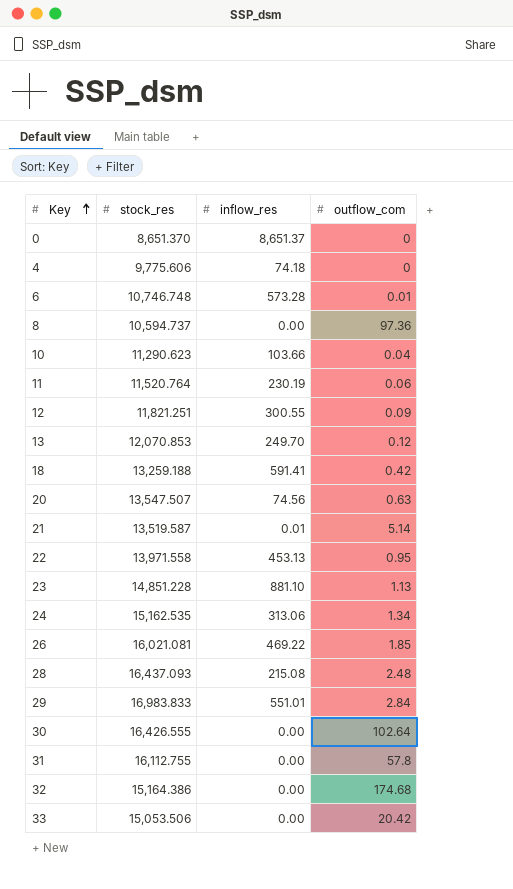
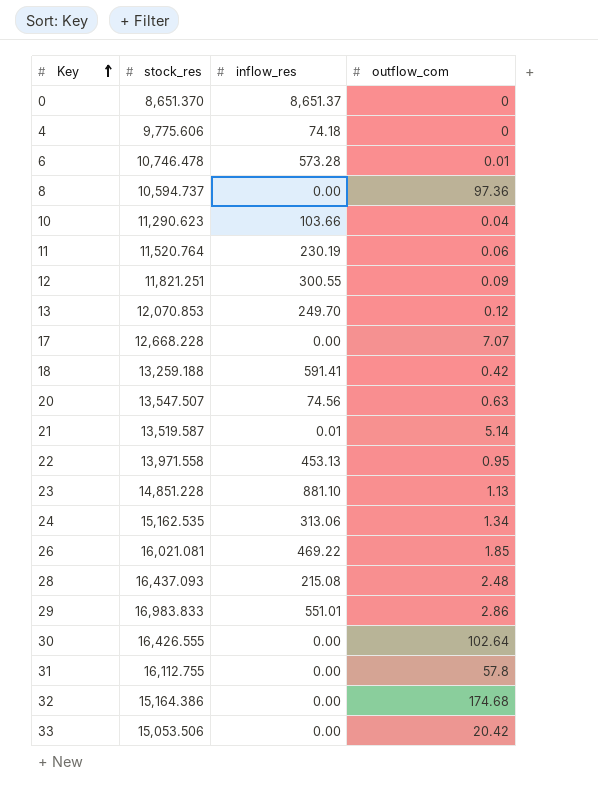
6 | stock_res: 10,746.748 -> 10,746.478
row 17: none -> 12,668.228 | 0.00 | 7.07
29 | outflow_com: 2.84 -> 2.86

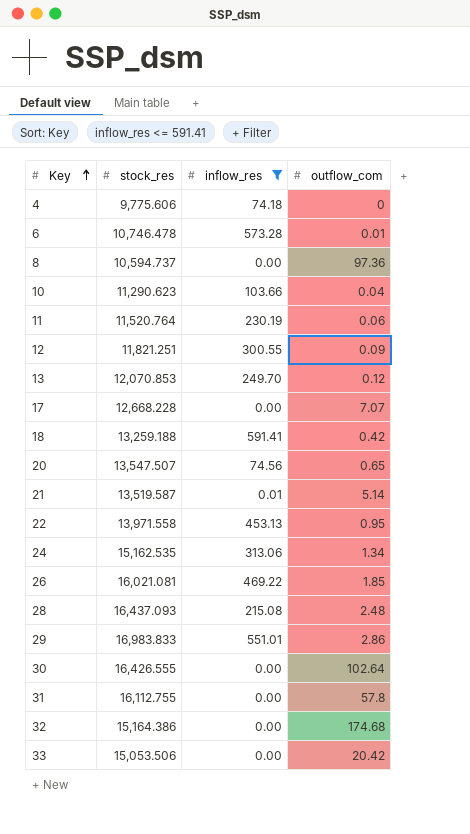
filter: none -> inflow_res <= 591.41
20 | outflow_com: 0.63 -> 0.65

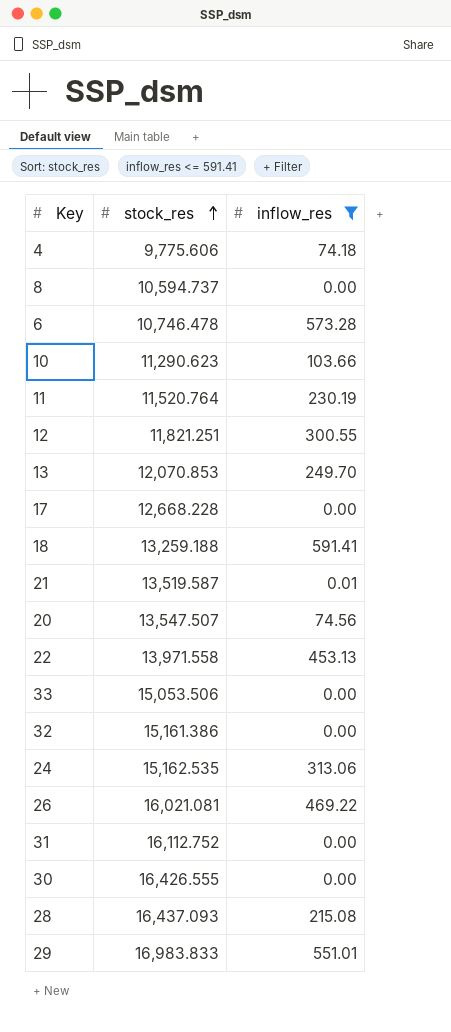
row order: Key ascending -> stock_res ascending
column outflow_com | position: 4 -> none
32 | stock_res: 15,164.386 -> 15,161.386
31 | stock_res: 16,112.755 -> 16,112.752

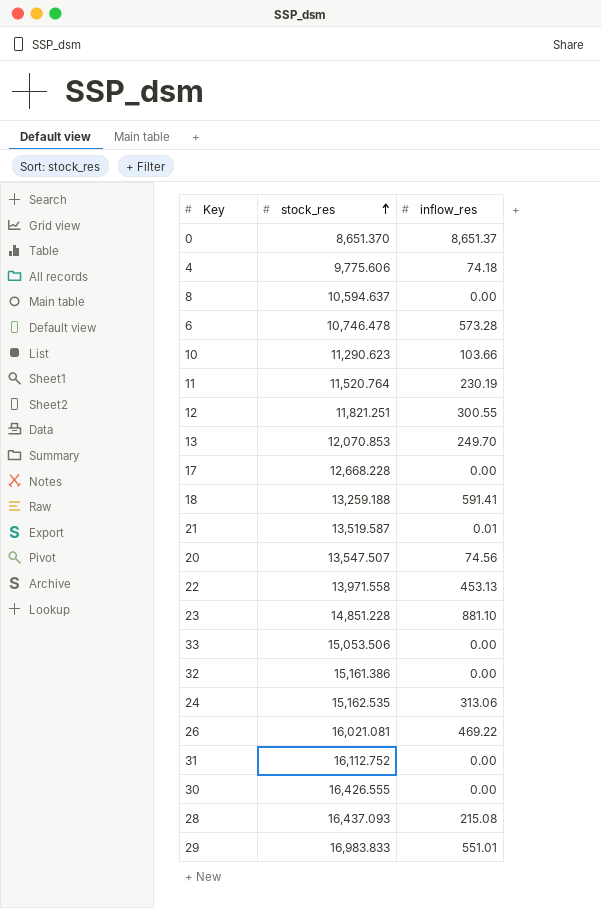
filter: inflow_res <= 591.41 -> none
8 | stock_res: 10,594.737 -> 10,594.637

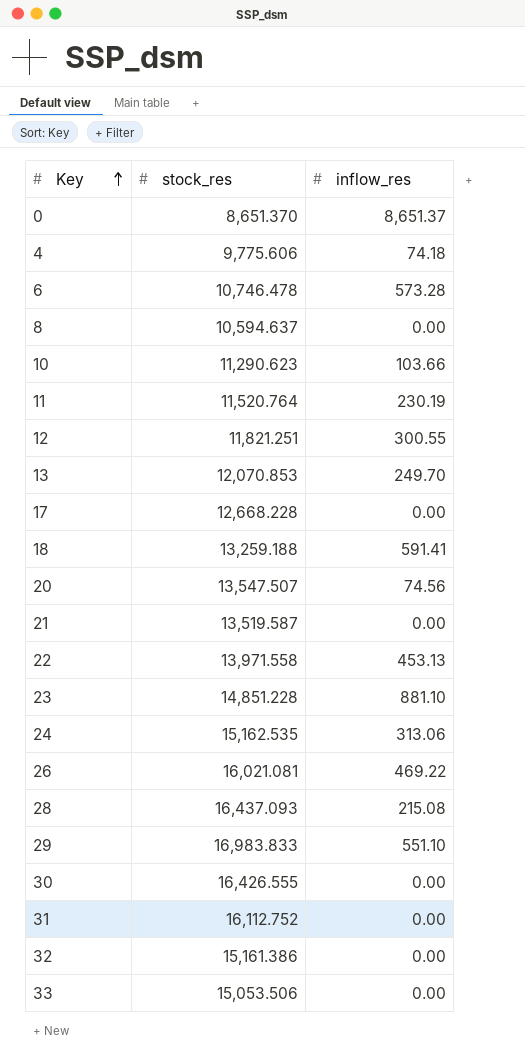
row order: stock_res ascending -> Key ascending
21 | inflow_res: 0.01 -> 0.00
29 | inflow_res: 551.01 -> 551.10

